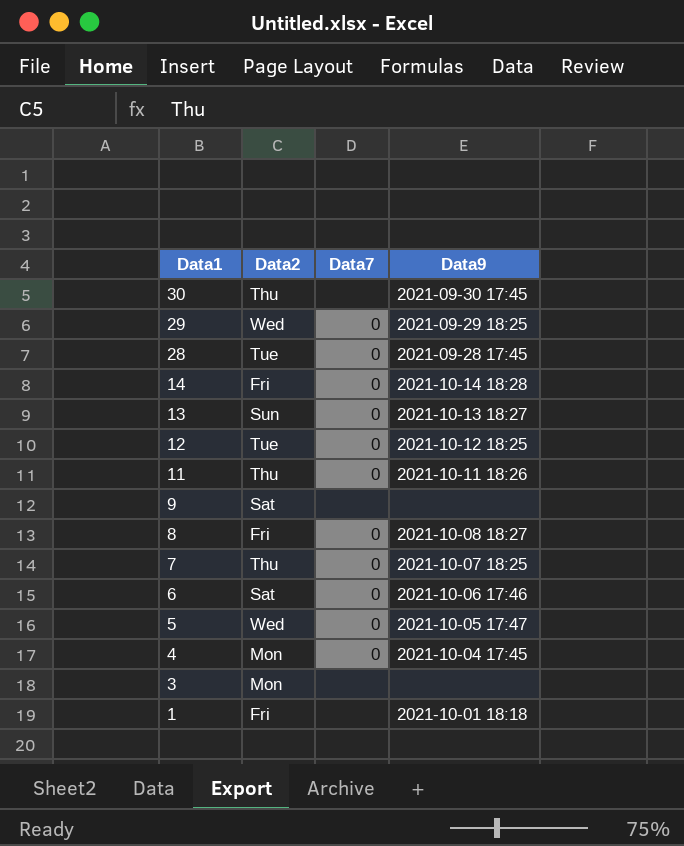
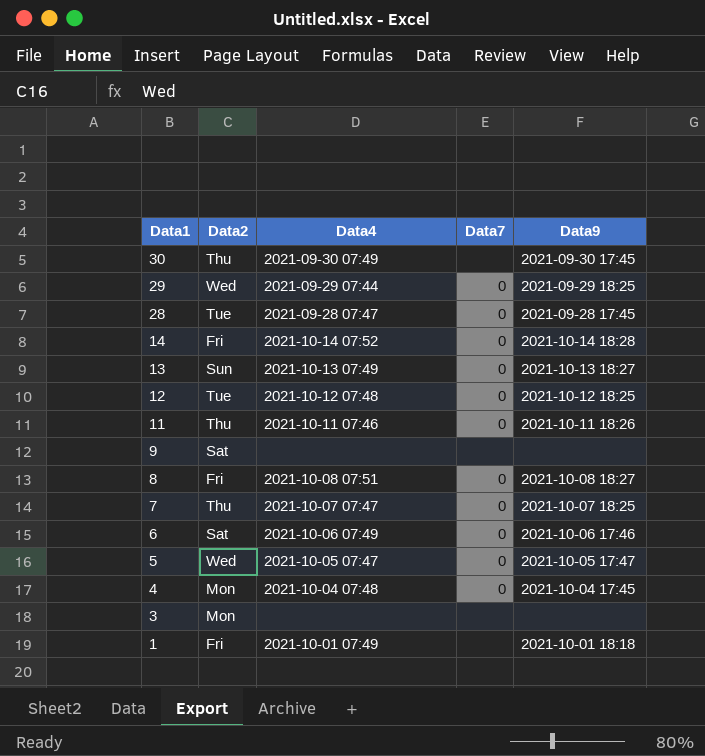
column Data4 | position: none -> 3

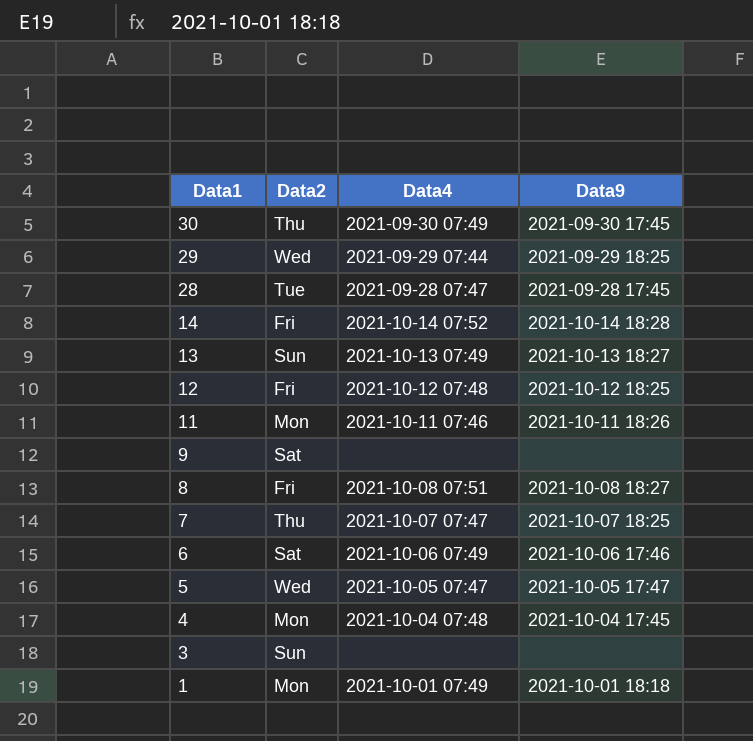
column Data7 | position: 4 -> none
12 | Data2: Tue -> Fri
11 | Data2: Thu -> Mon
3 | Data2: Mon -> Sun
1 | Data2: Fri -> Mon

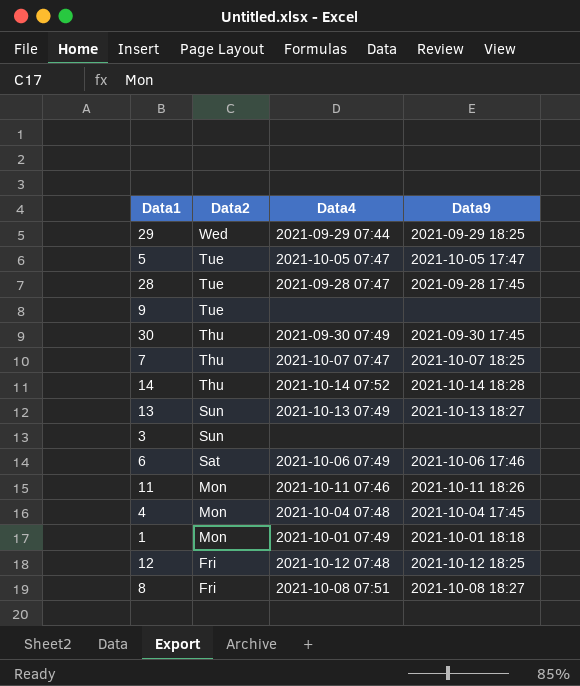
row order: Data1 descending -> Data2 descending
5 | Data2: Wed -> Tue
9 | Data2: Sat -> Tue
14 | Data2: Fri -> Thu

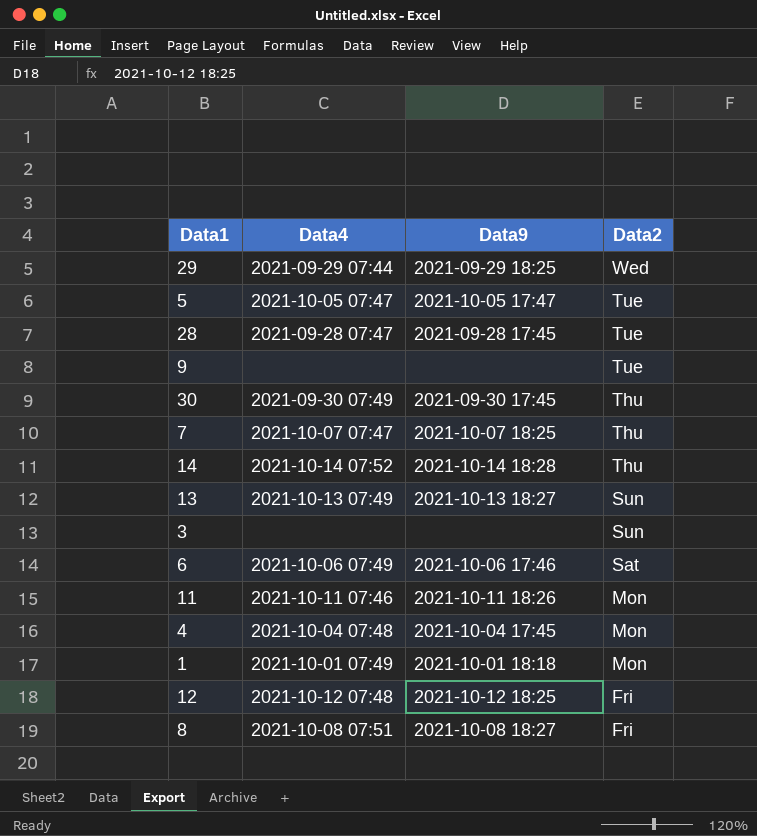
column Data2 | position: 2 -> 4

